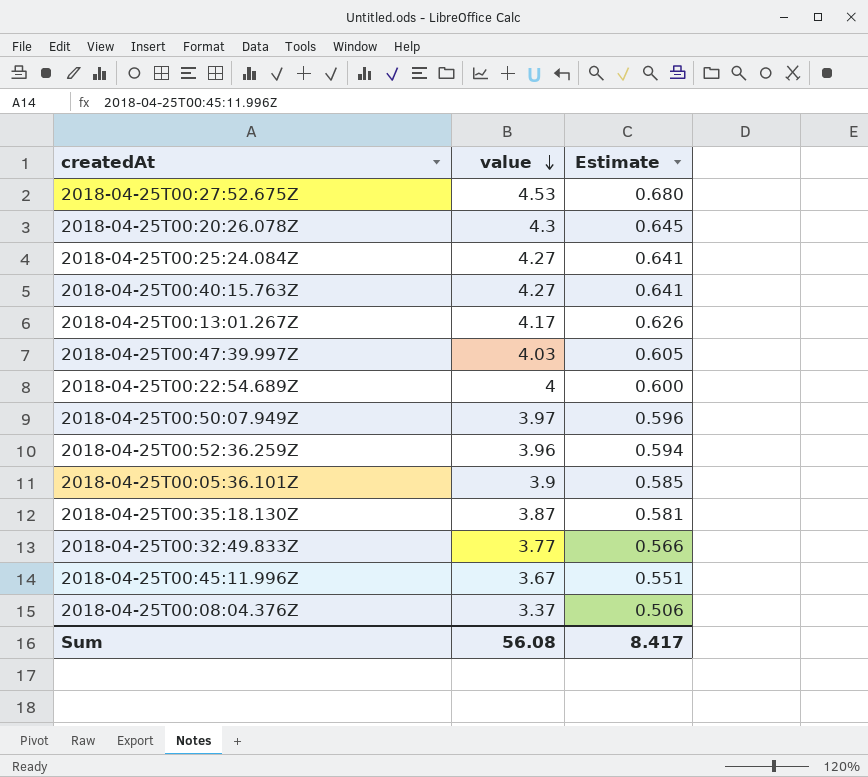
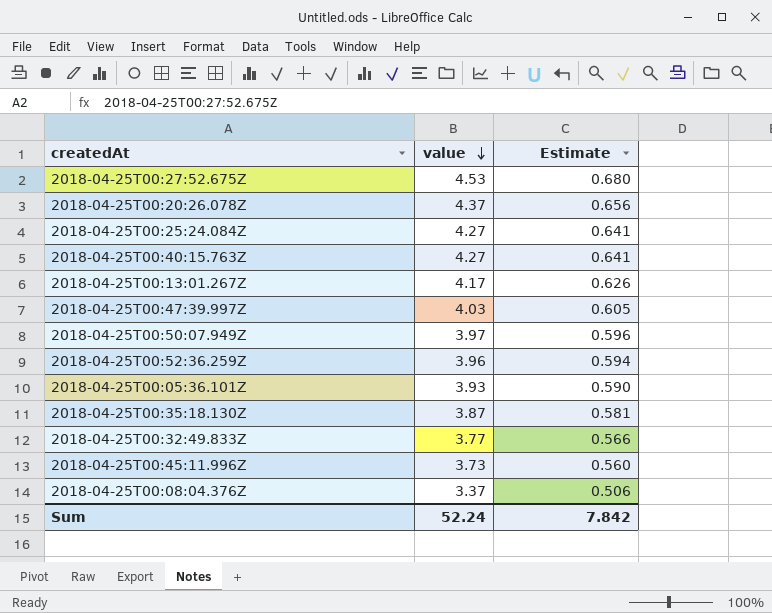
row 2018-04-25T00:22:54.689Z: 4 | 0.600 -> none
2018-04-25T00:20:26.078Z | value: 4.3 -> 4.37
2018-04-25T00:20:26.078Z | Estimate: 0.645 -> 0.656
2018-04-25T00:05:36.101Z | value: 3.9 -> 3.93
2018-04-25T00:05:36.101Z | Estimate: 0.585 -> 0.590
2018-04-25T00:45:11.996Z | value: 3.67 -> 3.73
2018-04-25T00:45:11.996Z | Estimate: 0.551 -> 0.560
Sum | value: 56.08 -> 52.24
Sum | Estimate: 8.417 -> 7.842

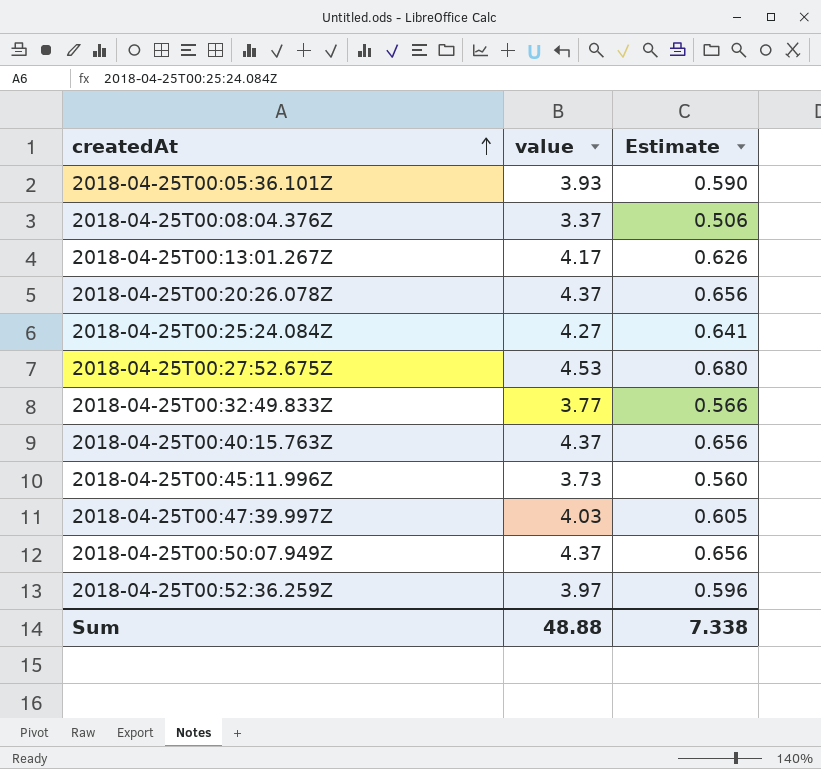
row order: value descending -> createdAt ascending
row 2018-04-25T00:35:18.130Z: 3.87 | 0.581 -> none
2018-04-25T00:40:15.763Z | value: 4.27 -> 4.37
2018-04-25T00:40:15.763Z | Estimate: 0.641 -> 0.656
2018-04-25T00:50:07.949Z | value: 3.97 -> 4.37
2018-04-25T00:50:07.949Z | Estimate: 0.596 -> 0.656
2018-04-25T00:52:36.259Z | value: 3.96 -> 3.97
2018-04-25T00:52:36.259Z | Estimate: 0.594 -> 0.596
Sum | value: 52.24 -> 48.88
Sum | Estimate: 7.842 -> 7.338

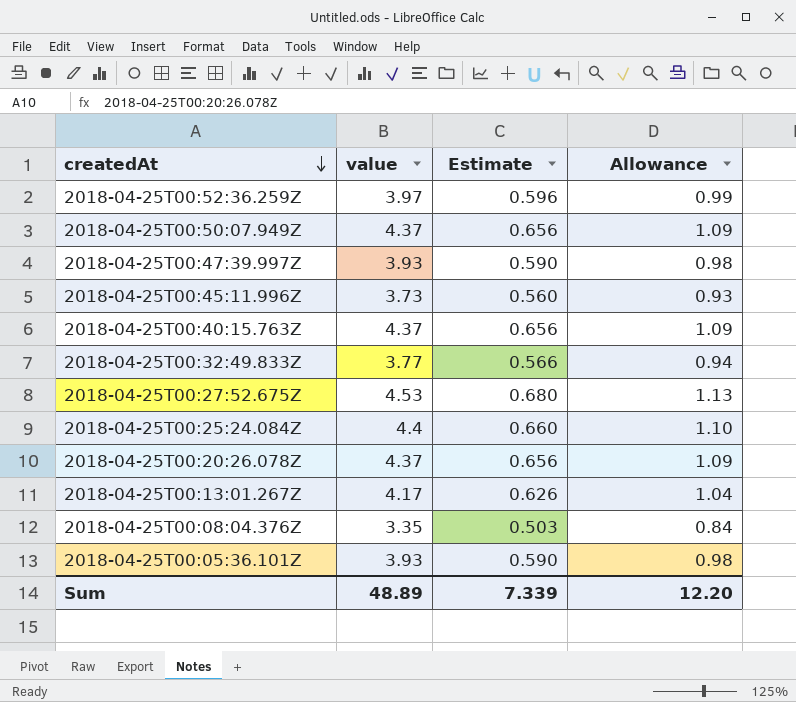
row order: createdAt ascending -> createdAt descending
column Allowance | formula: none -> [value] * 0.25
2018-04-25T00:47:39.997Z | value: 4.03 -> 3.93
2018-04-25T00:47:39.997Z | Estimate: 0.605 -> 0.590
2018-04-25T00:25:24.084Z | value: 4.27 -> 4.4
2018-04-25T00:25:24.084Z | Estimate: 0.641 -> 0.660
2018-04-25T00:08:04.376Z | value: 3.37 -> 3.35
2018-04-25T00:08:04.376Z | Estimate: 0.506 -> 0.503
Sum | value: 48.88 -> 48.89
Sum | Estimate: 7.338 -> 7.339

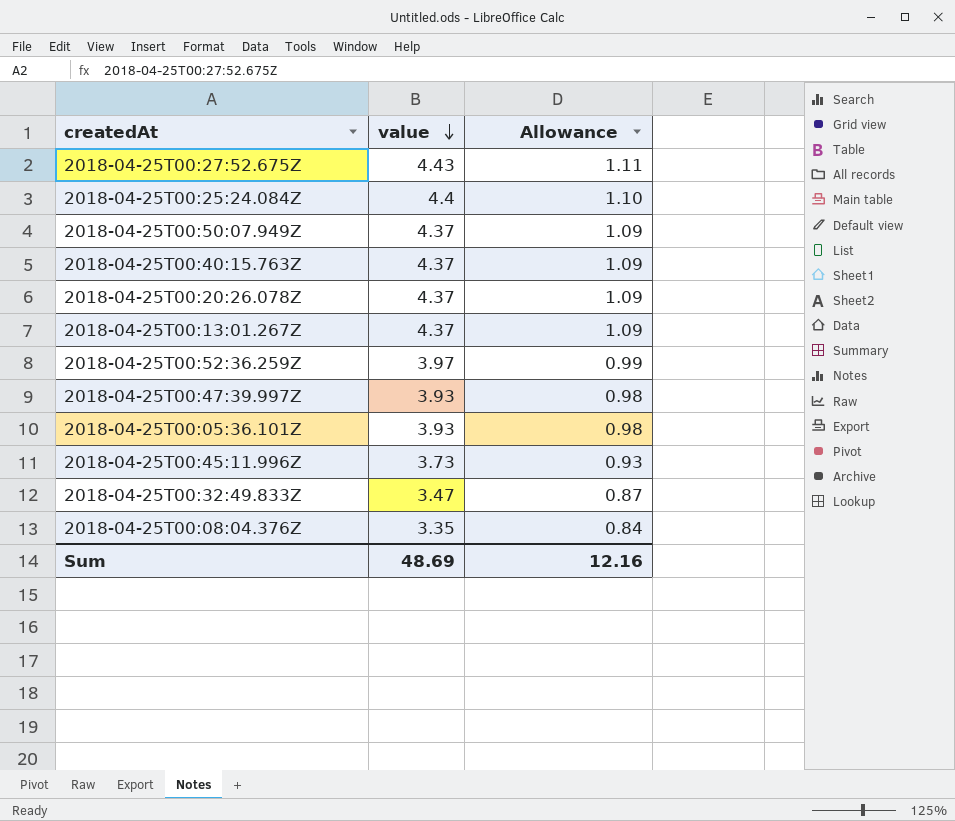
row order: createdAt descending -> value descending
column Estimate | formula: [value] * 0.15 -> none
2018-04-25T00:27:52.675Z | value: 4.53 -> 4.43
2018-04-25T00:27:52.675Z | Allowance: 1.13 -> 1.11
2018-04-25T00:13:01.267Z | value: 4.17 -> 4.37
2018-04-25T00:13:01.267Z | Allowance: 1.04 -> 1.09
2018-04-25T00:32:49.833Z | value: 3.77 -> 3.47
2018-04-25T00:32:49.833Z | Allowance: 0.94 -> 0.87
Sum | value: 48.89 -> 48.69
Sum | Allowance: 12.20 -> 12.16

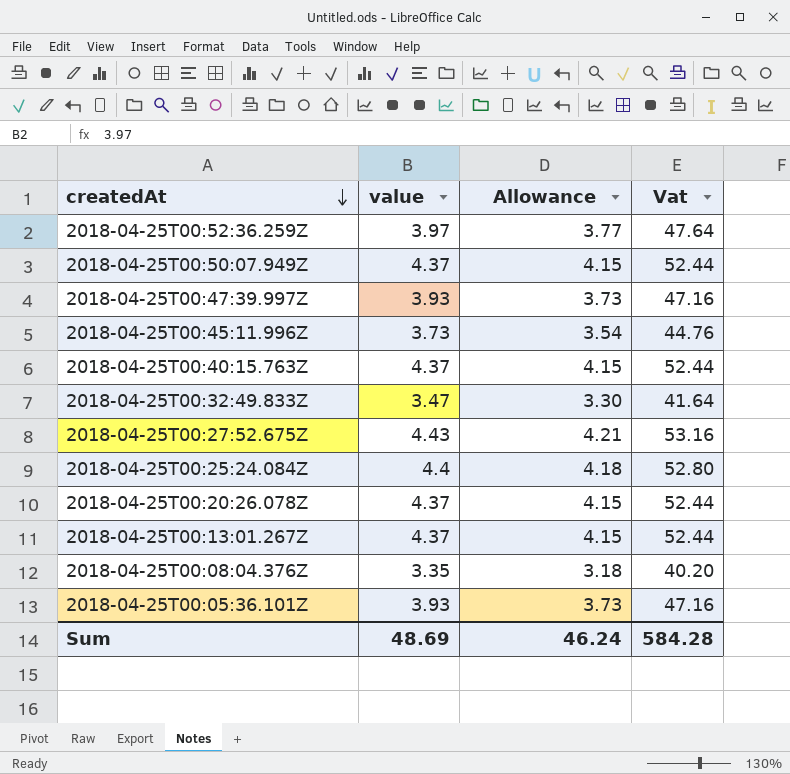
row order: value descending -> createdAt descending
column Allowance | formula: [value] * 0.25 -> [value] * 0.95
column Vat | formula: none -> [value] * 12
Sum | Allowance: 12.16 -> 46.24

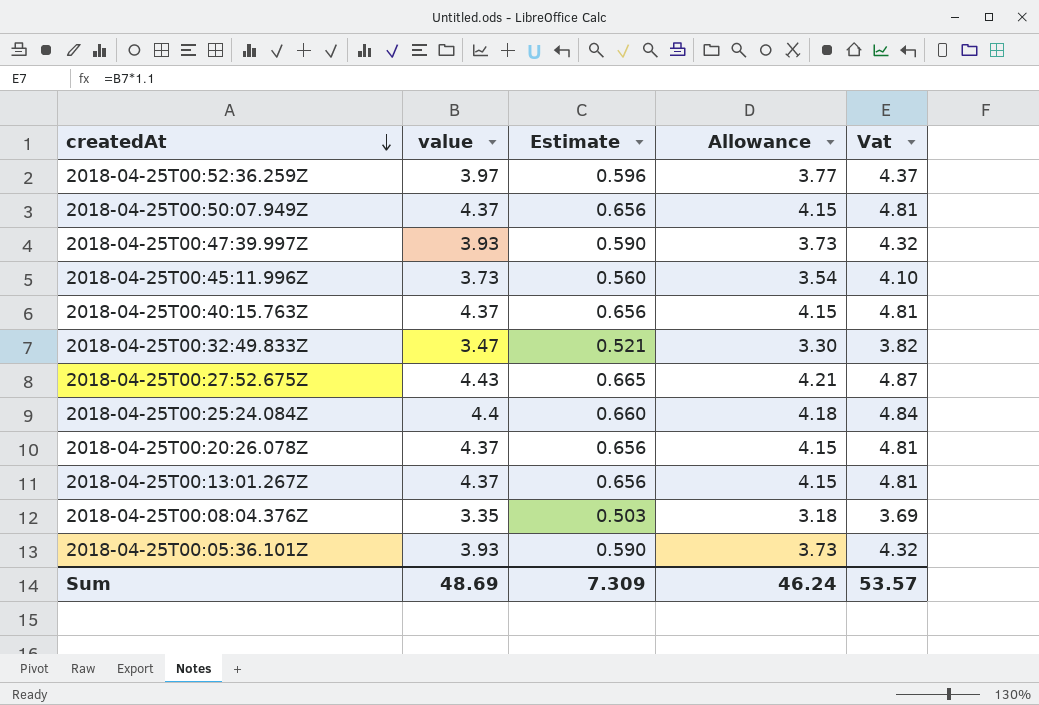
column Estimate | formula: none -> [value] * 0.15
column Vat | formula: [value] * 12 -> [value] * 1.1
Sum | Vat: 584.28 -> 53.57

